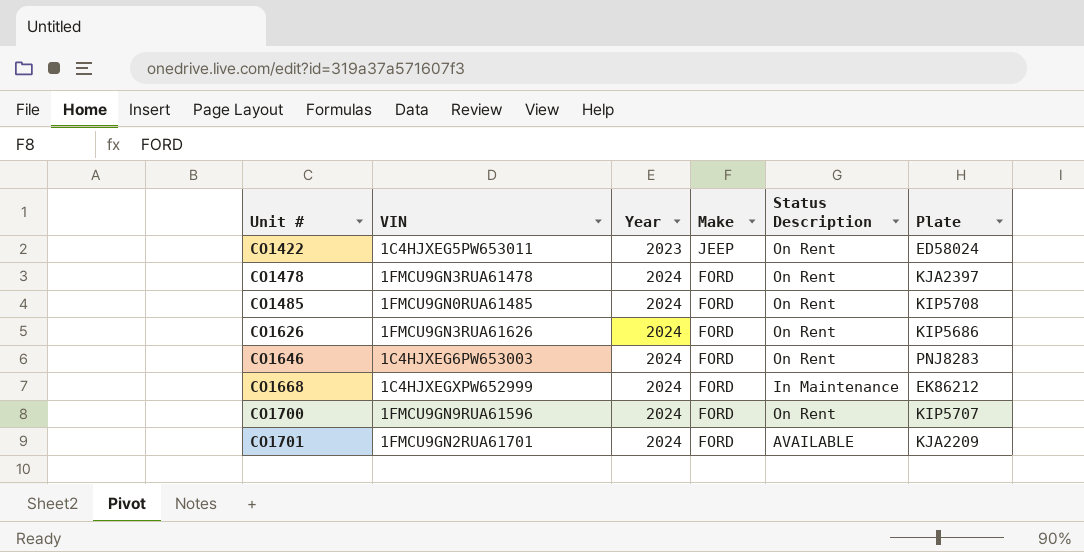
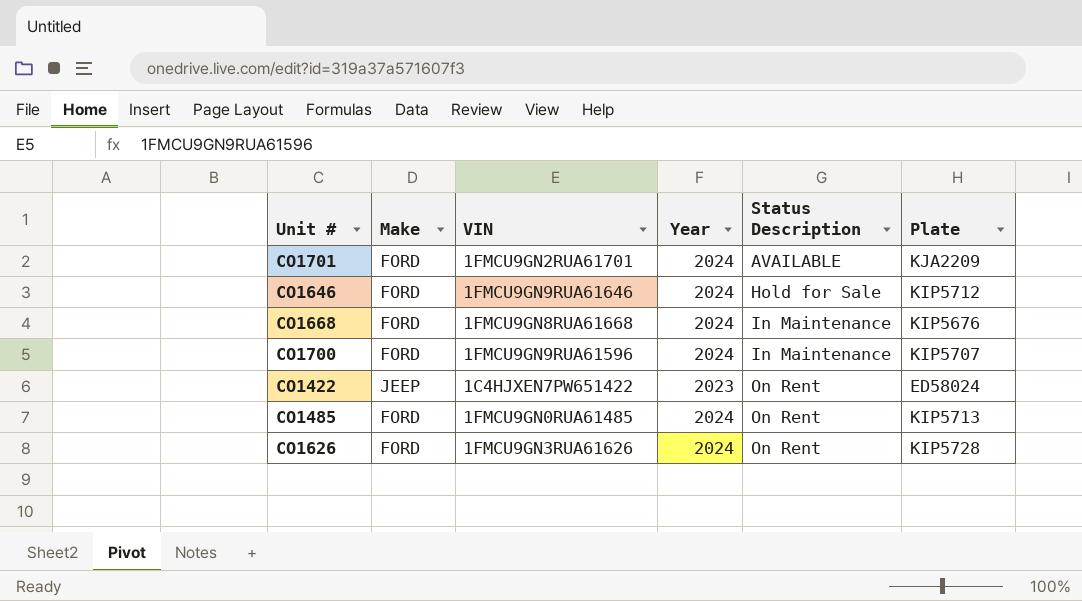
row order: Unit # ascending -> Status Description ascending
column Make | position: 4 -> 2
row CO1478: 1FMCU9GN3RUA61478 | 2024 | FORD | On Rent | KJA2397 -> none
CO1646 | VIN: 1C4HJXEG6PW653003 -> 1FMCU9GN9RUA61646
CO1646 | Status Description: On Rent -> Hold for Sale
CO1646 | Plate: PNJ8283 -> KIP5712
CO1668 | VIN: 1C4HJXEGXPW652999 -> 1FMCU9GN8RUA61668
CO1668 | Plate: EK86212 -> KIP5676
CO1700 | Status Description: On Rent -> In Maintenance
CO1422 | VIN: 1C4HJXEG5PW653011 -> 1C4HJXEN7PW651422
CO1485 | Plate: KIP5708 -> KIP5713
CO1626 | Plate: KIP5686 -> KIP5728

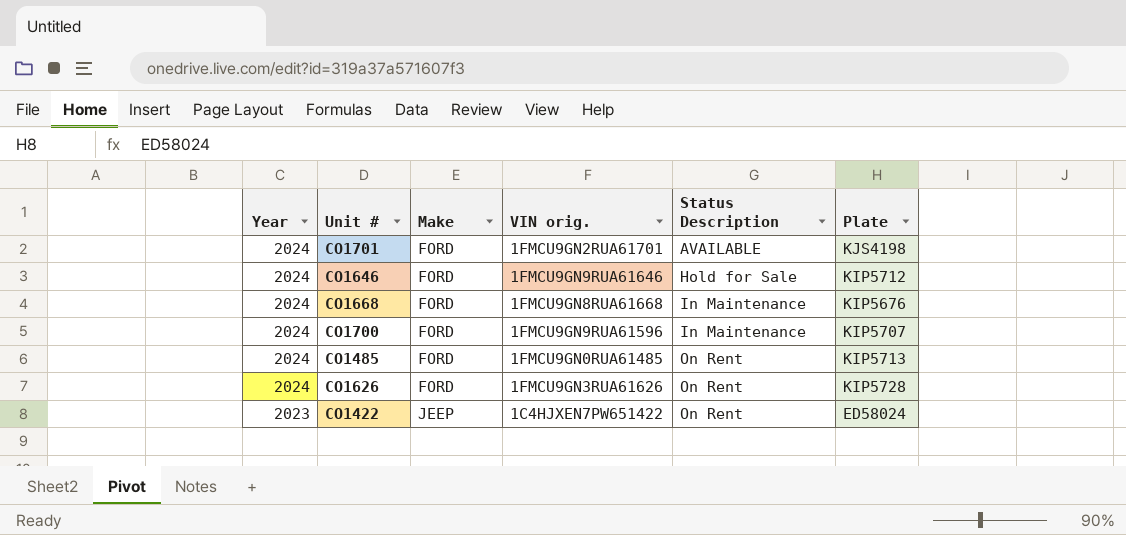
row order: Status Description ascending -> Year descending
column Year | position: 4 -> 1
column name: VIN -> VIN orig.
CO1701 | Plate: KJA2209 -> KJS4198

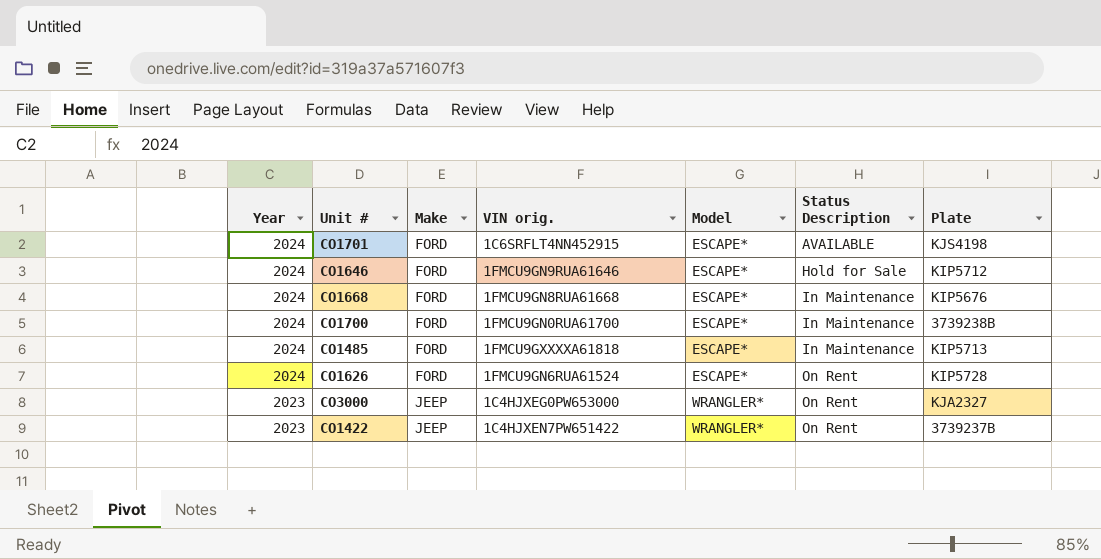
column Model | position: none -> 5
CO1701 | VIN orig.: 1FMCU9GN2RUA61701 -> 1C6SRFLT4NN452915
CO1700 | VIN orig.: 1FMCU9GN9RUA61596 -> 1FMCU9GN0RUA61700
CO1700 | Plate: KIP5707 -> 3739238B
CO1485 | VIN orig.: 1FMCU9GN0RUA61485 -> 1FMCU9GXXXXA61818
CO1485 | Status Description: On Rent -> In Maintenance
CO1626 | VIN orig.: 1FMCU9GN3RUA61626 -> 1FMCU9GN6RUA61524
row CO3000: none -> 2023 | JEEP | 1C4HJXEG0PW653000 | WRANGLER* | On Rent | KJA2327
CO1422 | Plate: ED58024 -> 3739237B

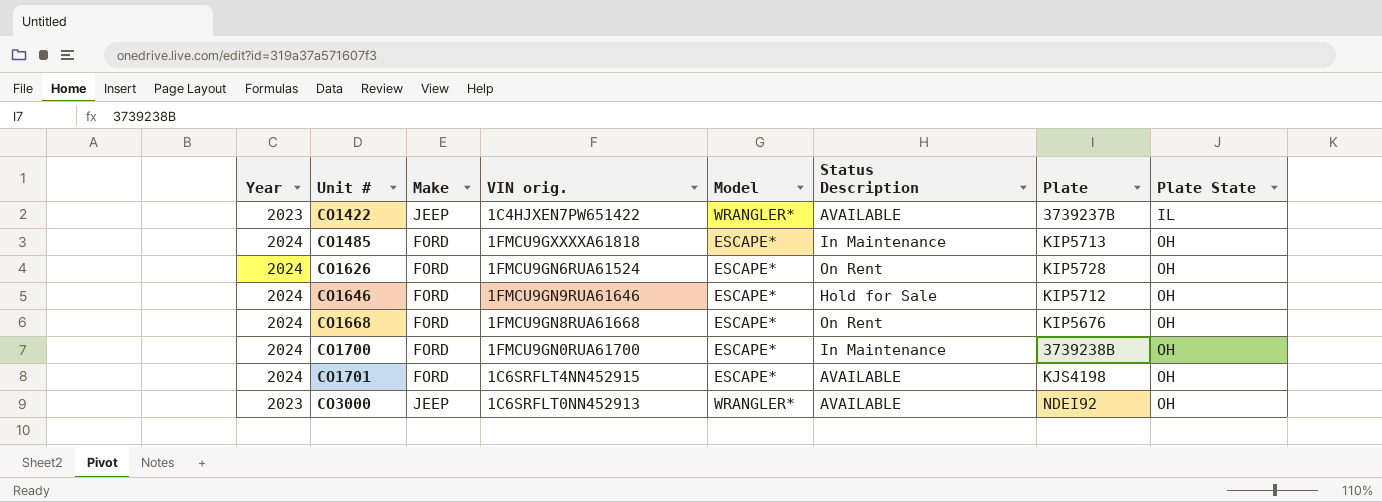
row order: Year descending -> Unit # ascending
column Plate State | position: none -> 8
CO1422 | Status Description: On Rent -> AVAILABLE
CO1668 | Status Description: In Maintenance -> On Rent
CO3000 | VIN orig.: 1C4HJXEG0PW653000 -> 1C6SRFLT0NN452913
CO3000 | Status Description: On Rent -> AVAILABLE
CO3000 | Plate: KJA2327 -> NDEI92

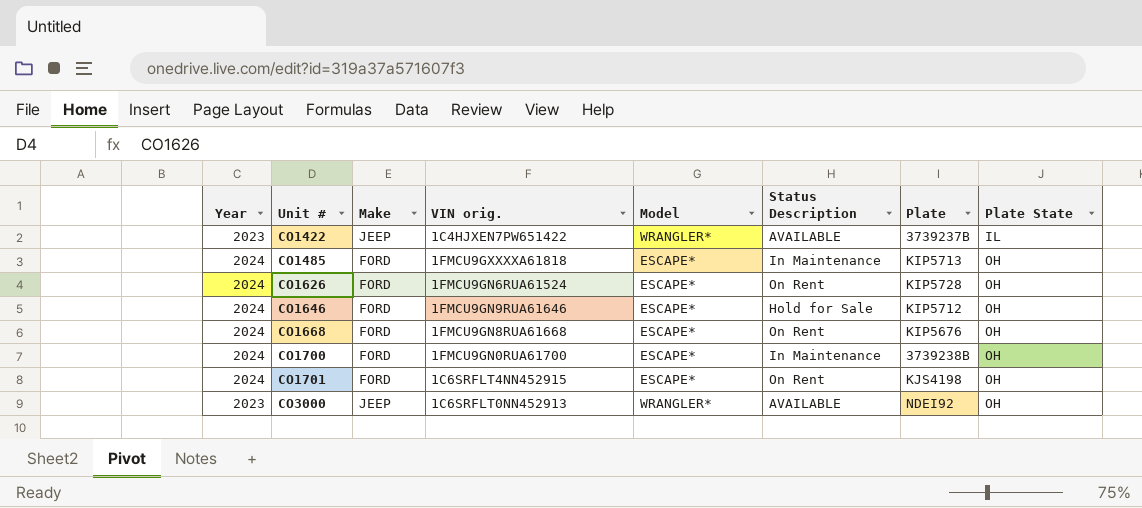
CO1701 | Status Description: AVAILABLE -> On Rent

